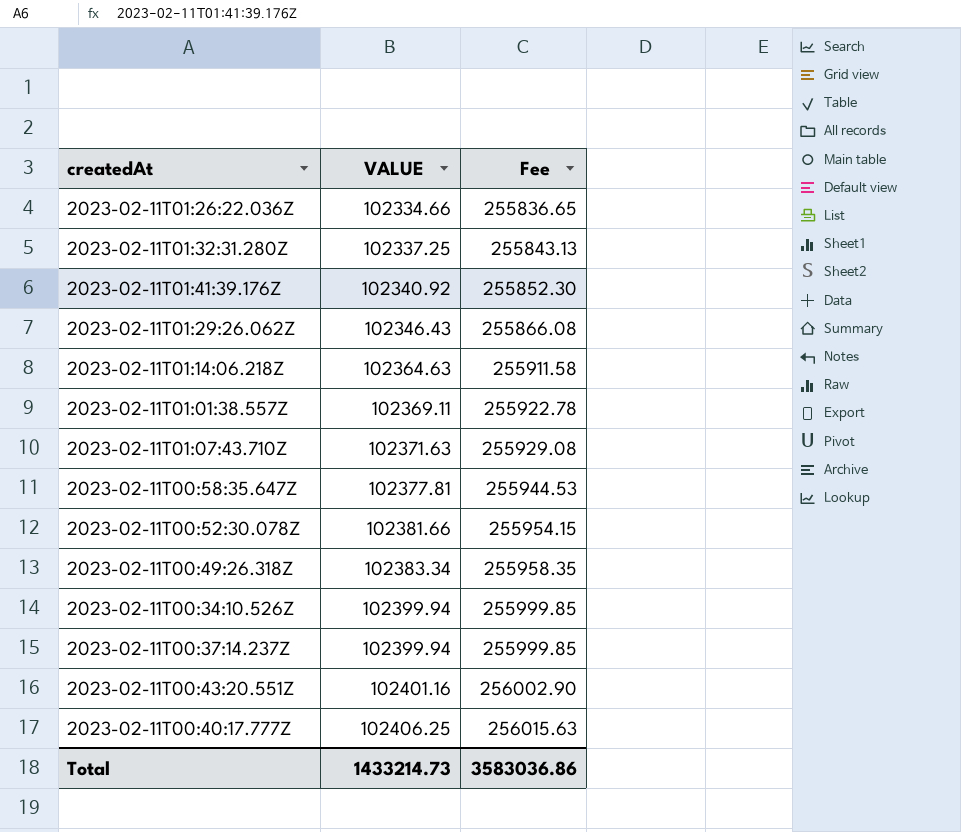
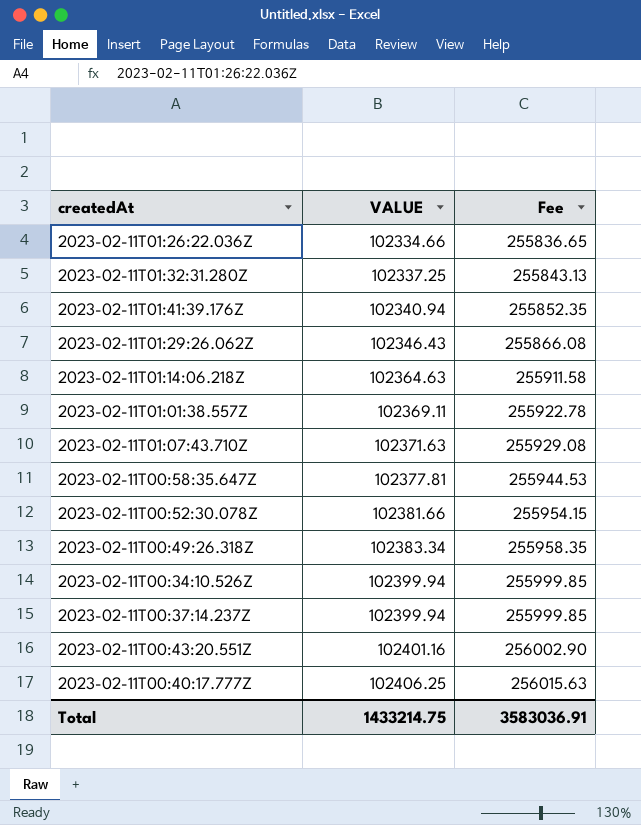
2023-02-11T01:41:39.176Z | VALUE: 102340.92 -> 102340.94
2023-02-11T01:41:39.176Z | Fee: 255852.30 -> 255852.35
Total | VALUE: 1433214.73 -> 1433214.75
Total | Fee: 3583036.86 -> 3583036.91

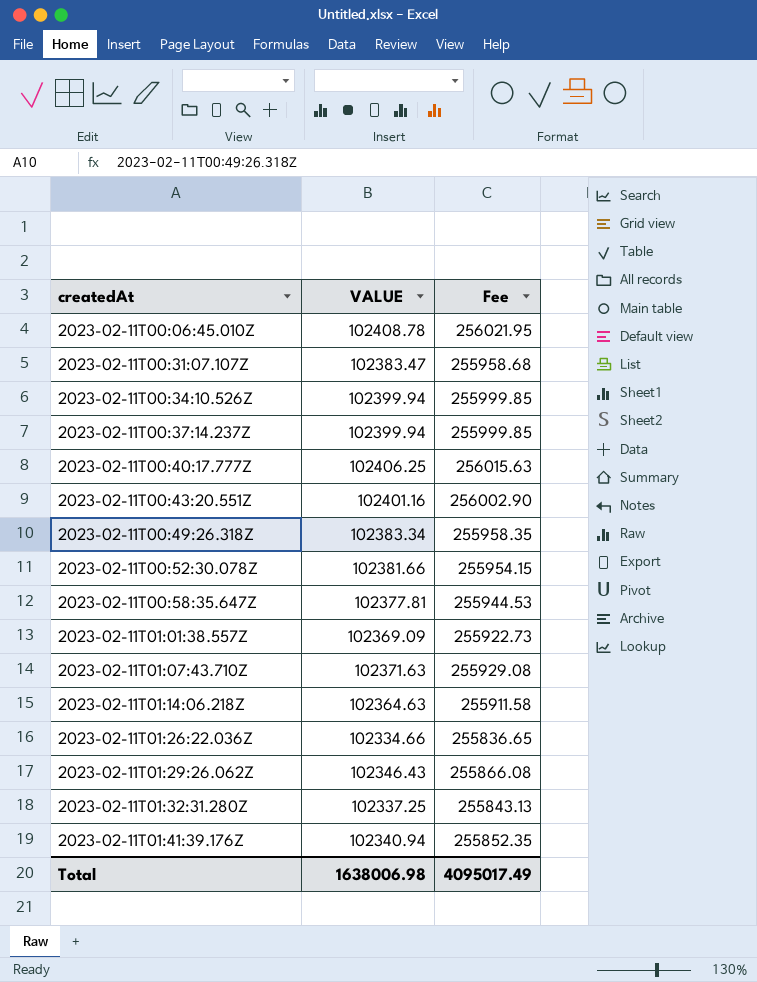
row order: VALUE ascending -> createdAt ascending
row 2023-02-11T00:06:45.010Z: none -> 102408.78 | 256021.95
row 2023-02-11T00:31:07.107Z: none -> 102383.47 | 255958.68
2023-02-11T01:01:38.557Z | VALUE: 102369.11 -> 102369.09
2023-02-11T01:01:38.557Z | Fee: 255922.78 -> 255922.73
Total | VALUE: 1433214.75 -> 1638006.98
Total | Fee: 3583036.91 -> 4095017.49

